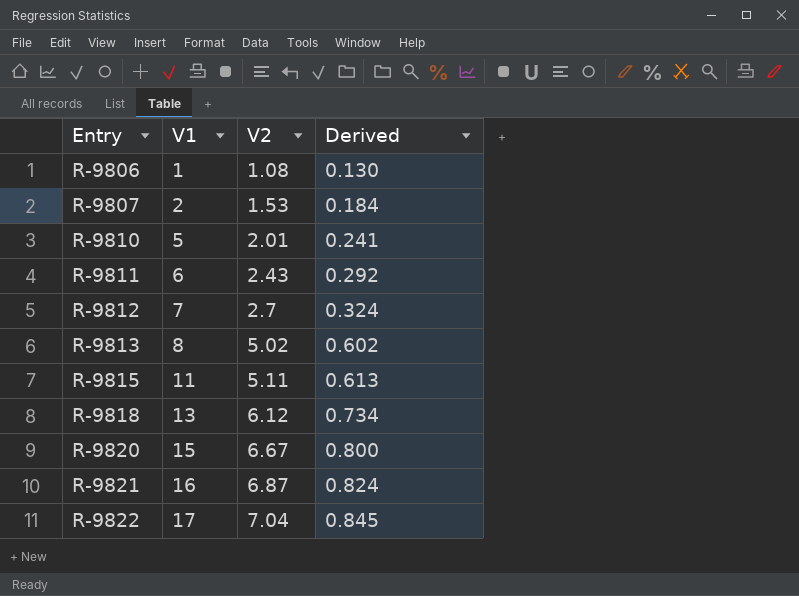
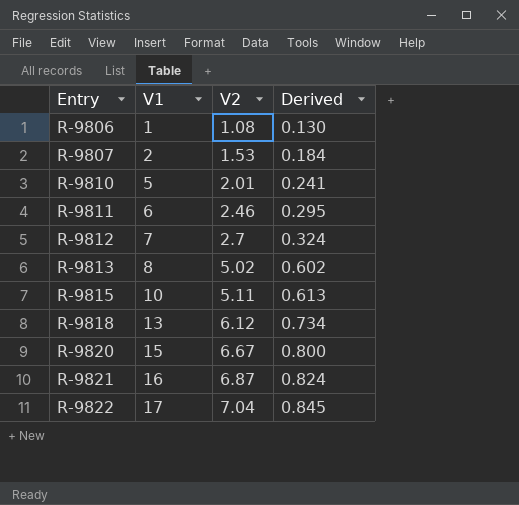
R-9811 | V2: 2.43 -> 2.46
R-9811 | Derived: 0.292 -> 0.295
R-9815 | V1: 11 -> 10

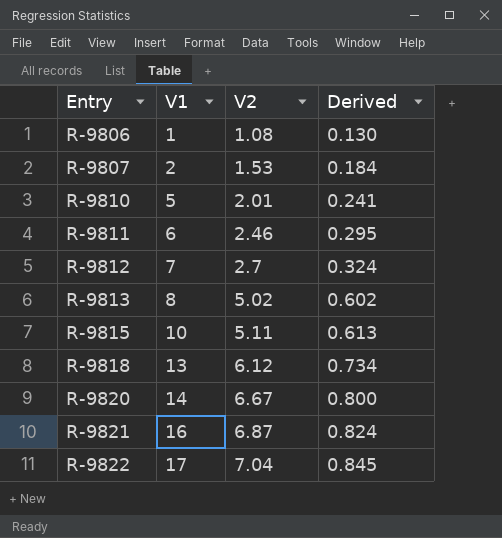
R-9820 | V1: 15 -> 14

